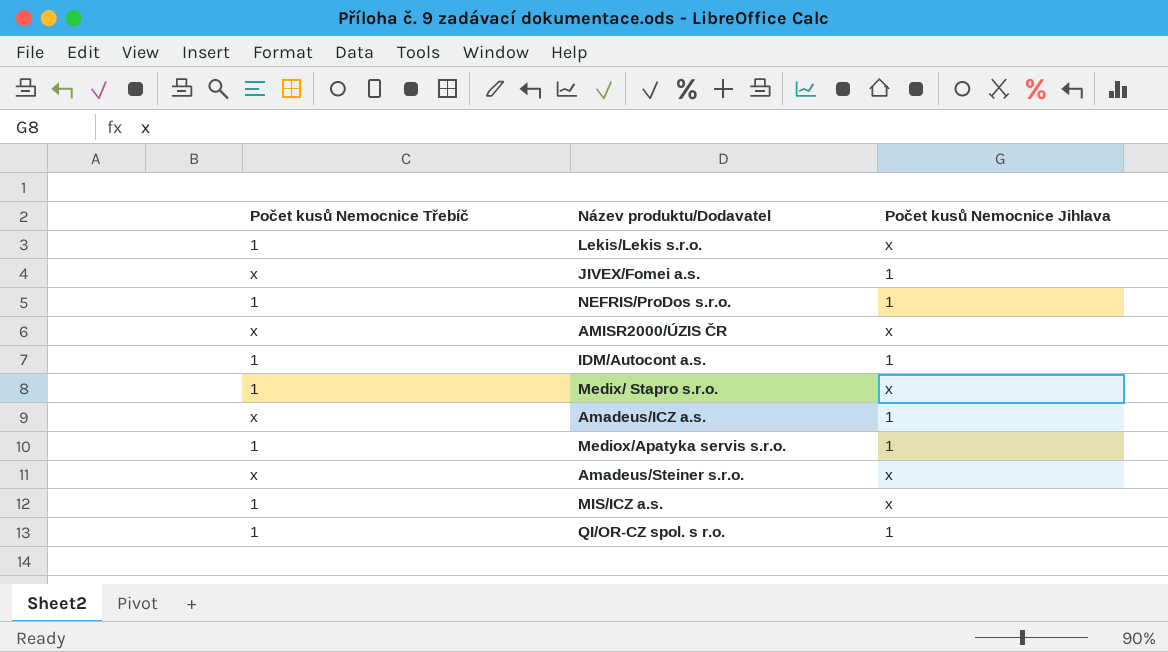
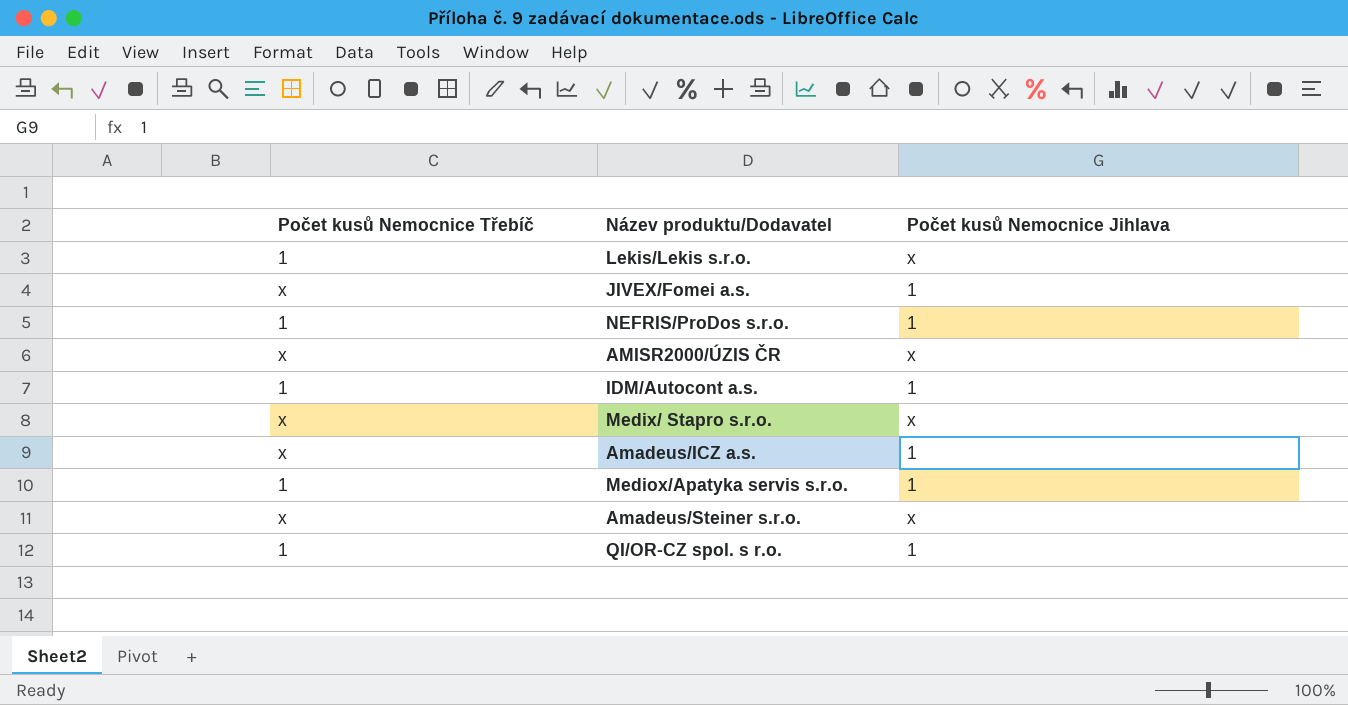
row MIS/ICZ a.s.: 1 | x -> none
Medix/ Stapro s.r.o. | Počet kusů Nemocnice Třebíč: 1 -> x

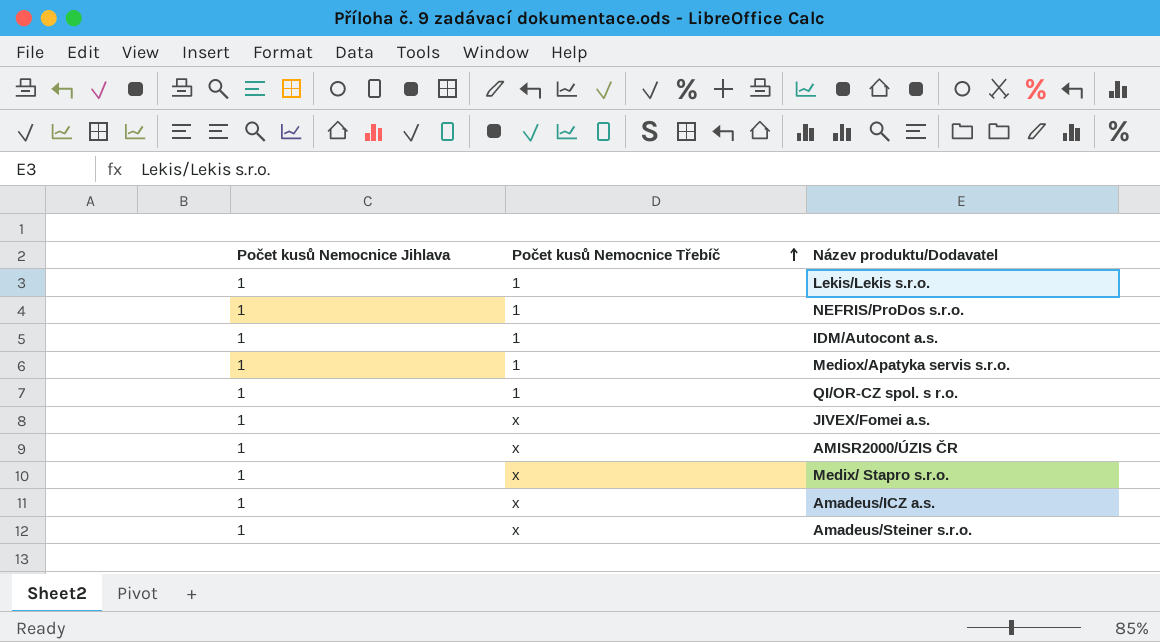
row order: none -> Počet kusů Nemocnice Třebíč ascending
column Počet kusů Nemocnice Jihlava | position: 3 -> 1
Lekis/Lekis s.r.o. | Počet kusů Nemocnice Jihlava: x -> 1
AMISR2000/ÚZIS ČR | Počet kusů Nemocnice Jihlava: x -> 1
Medix/ Stapro s.r.o. | Počet kusů Nemocnice Jihlava: x -> 1
Amadeus/Steiner s.r.o. | Počet kusů Nemocnice Jihlava: x -> 1

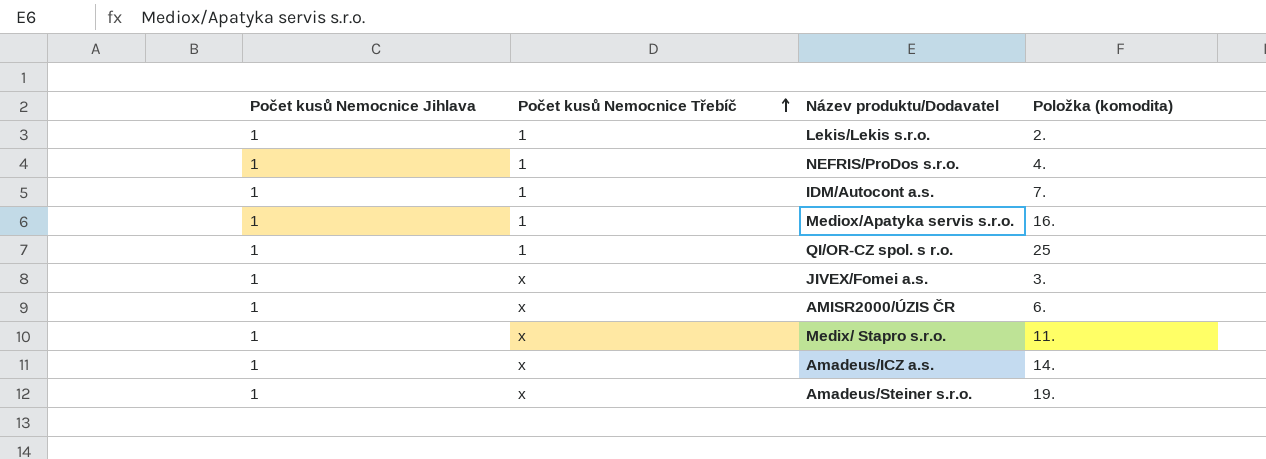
column Položka (komodita) | position: none -> 4

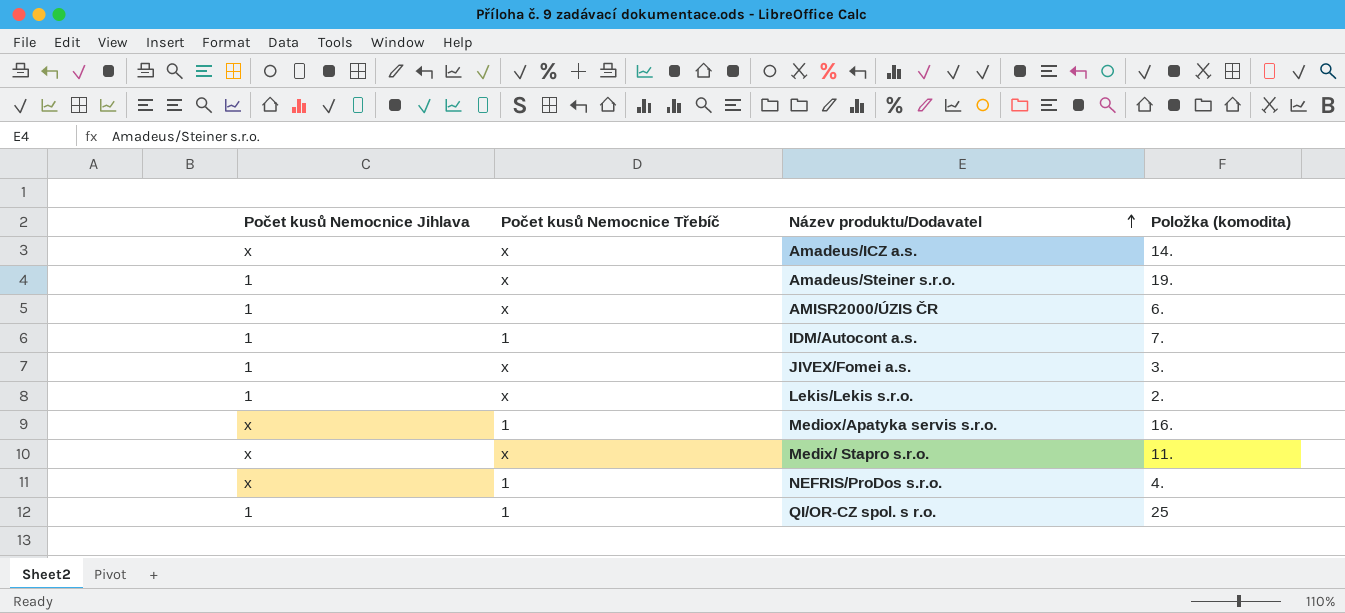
row order: Počet kusů Nemocnice Třebíč ascending -> Název produktu/Dodavatel ascending
Amadeus/ICZ a.s. | Počet kusů Nemocnice Jihlava: 1 -> x
Lekis/Lekis s.r.o. | Počet kusů Nemocnice Třebíč: 1 -> x
Mediox/Apatyka servis s.r.o. | Počet kusů Nemocnice Jihlava: 1 -> x
Medix/ Stapro s.r.o. | Počet kusů Nemocnice Jihlava: 1 -> x
NEFRIS/ProDos s.r.o. | Počet kusů Nemocnice Jihlava: 1 -> x

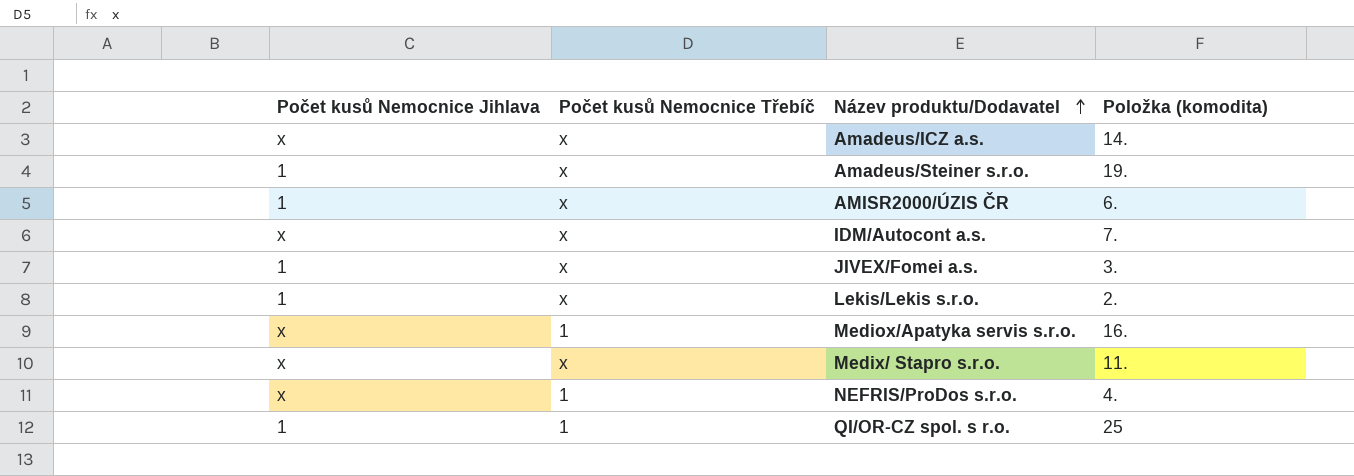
IDM/Autocont a.s. | Počet kusů Nemocnice Jihlava: 1 -> x
IDM/Autocont a.s. | Počet kusů Nemocnice Třebíč: 1 -> x

